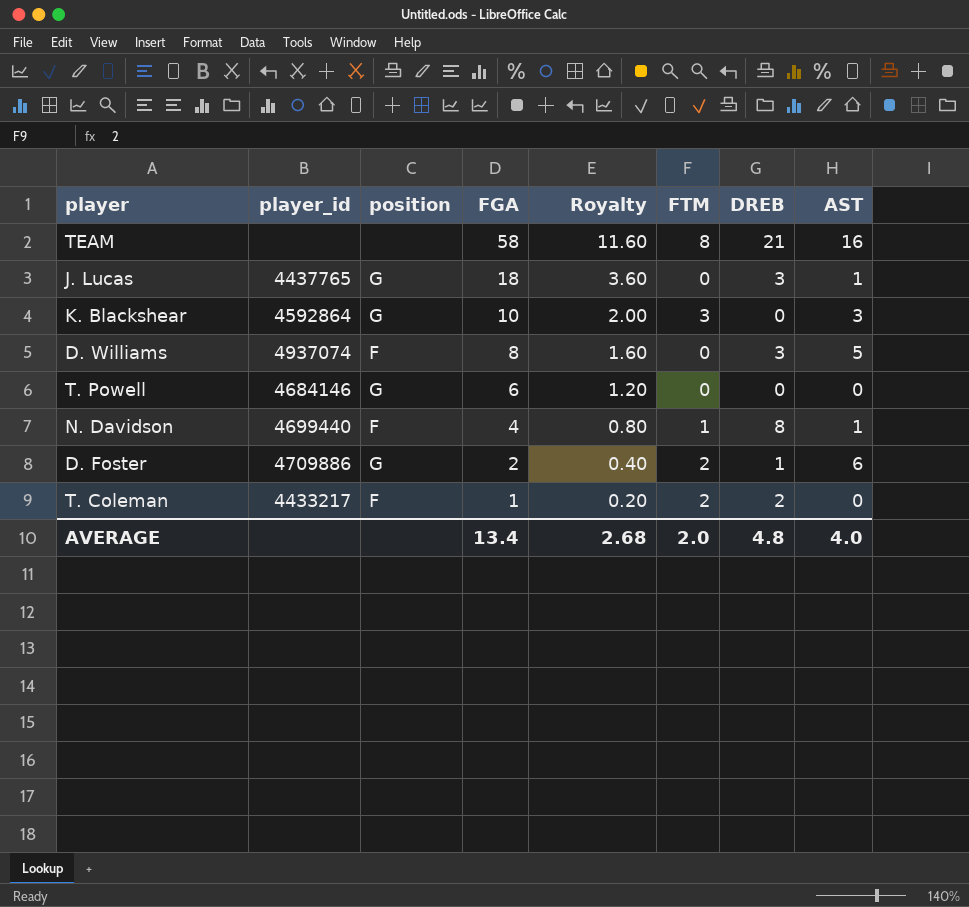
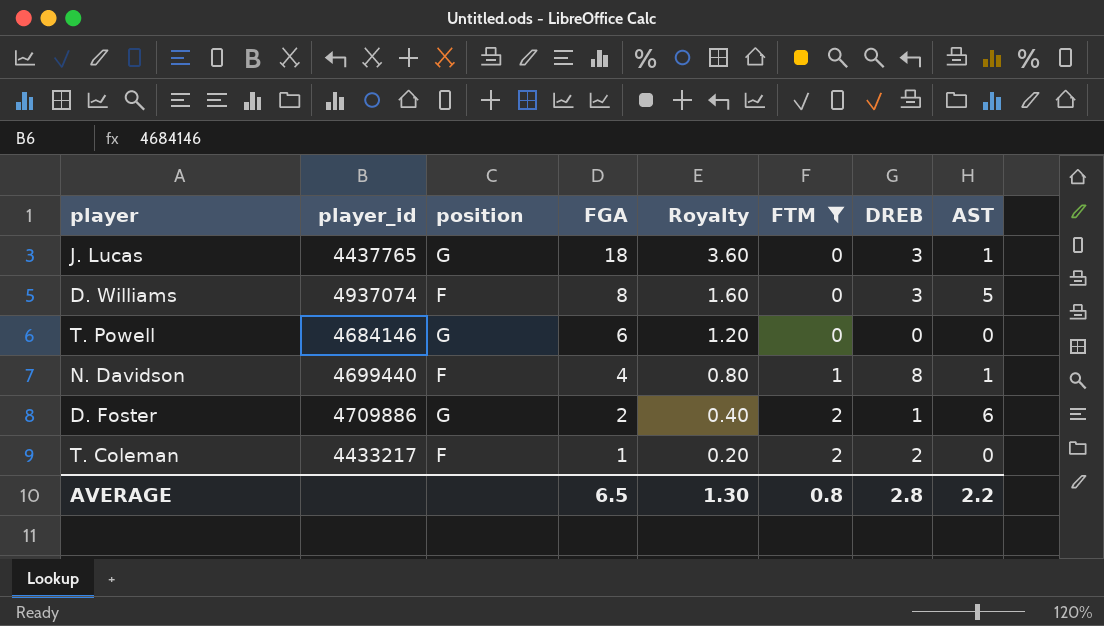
filter: none -> FTM <= 2
AVERAGE | FGA: 13.4 -> 6.5
AVERAGE | Royalty: 2.68 -> 1.30
AVERAGE | FTM: 2.0 -> 0.8
AVERAGE | DREB: 4.8 -> 2.8
AVERAGE | AST: 4.0 -> 2.2

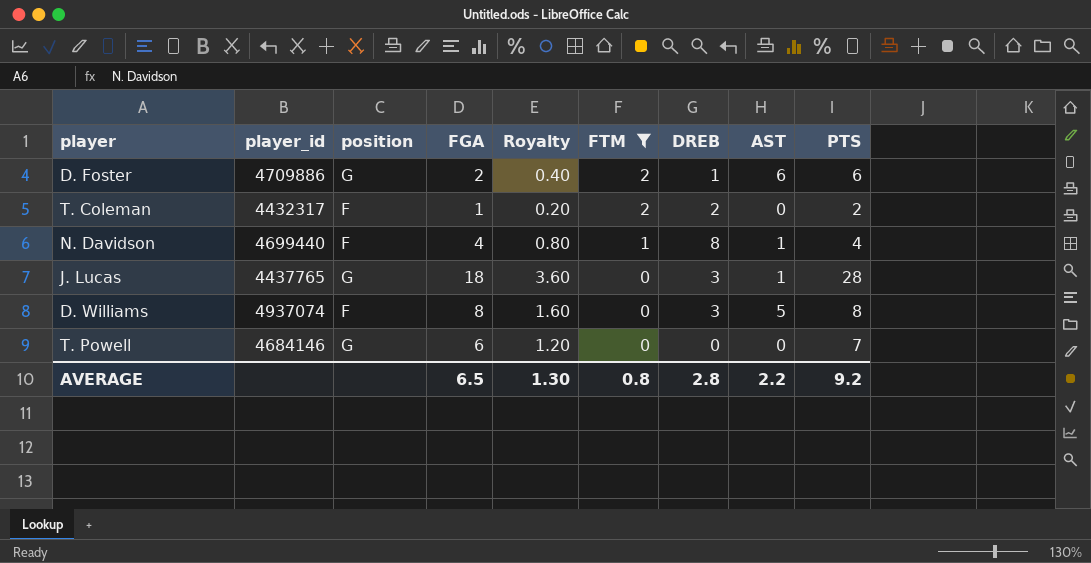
row order: FGA descending -> FTM descending
column PTS | position: none -> 9
T. Coleman | player_id: 4433217 -> 4432317

